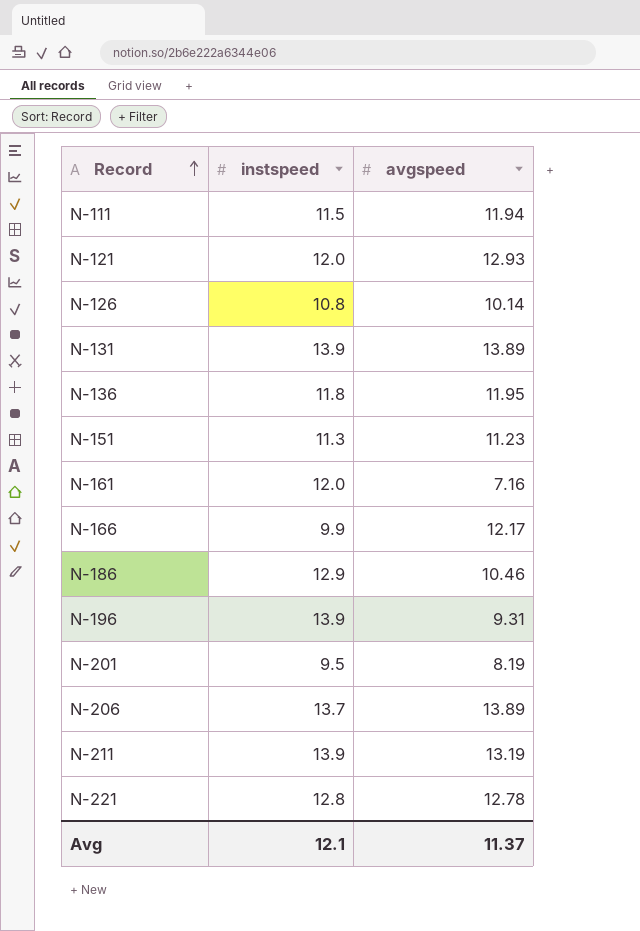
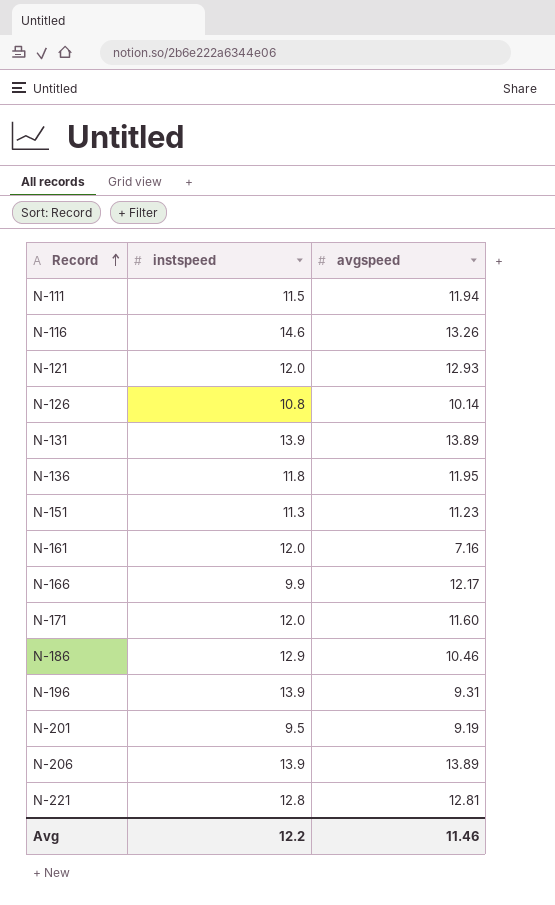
row N-211: 13.9 | 13.19 -> none
row N-116: none -> 14.6 | 13.26
row N-171: none -> 12.0 | 11.60
N-201 | avgspeed: 8.19 -> 9.19
N-206 | instspeed: 13.7 -> 13.9
N-221 | avgspeed: 12.78 -> 12.81
Avg | instspeed: 12.1 -> 12.2
Avg | avgspeed: 11.37 -> 11.46

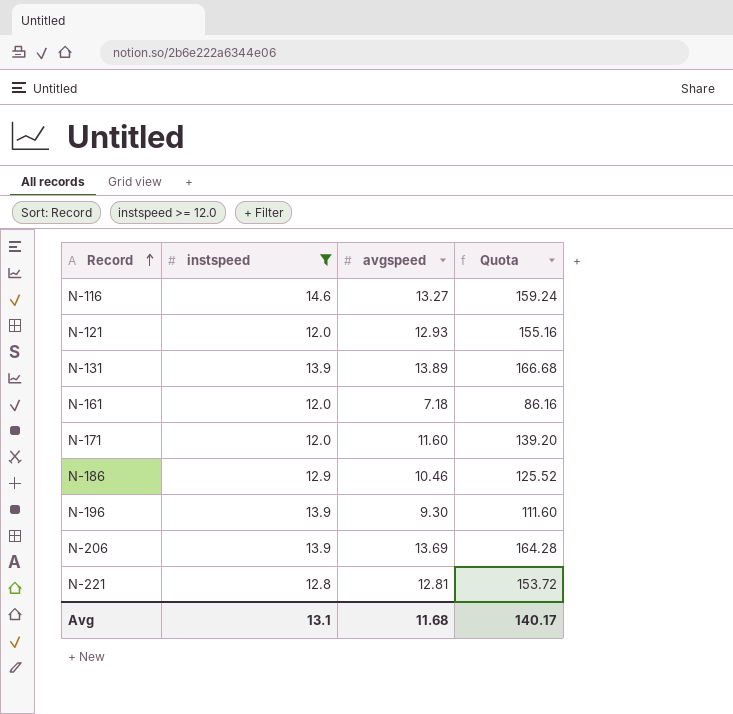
filter: none -> instspeed >= 12.0
column Quota | formula: none -> [avgspeed] * 12
N-116 | avgspeed: 13.26 -> 13.27
N-161 | avgspeed: 7.16 -> 7.18
N-196 | avgspeed: 9.31 -> 9.30
N-206 | avgspeed: 13.89 -> 13.69
Avg | instspeed: 12.2 -> 13.1
Avg | avgspeed: 11.46 -> 11.68

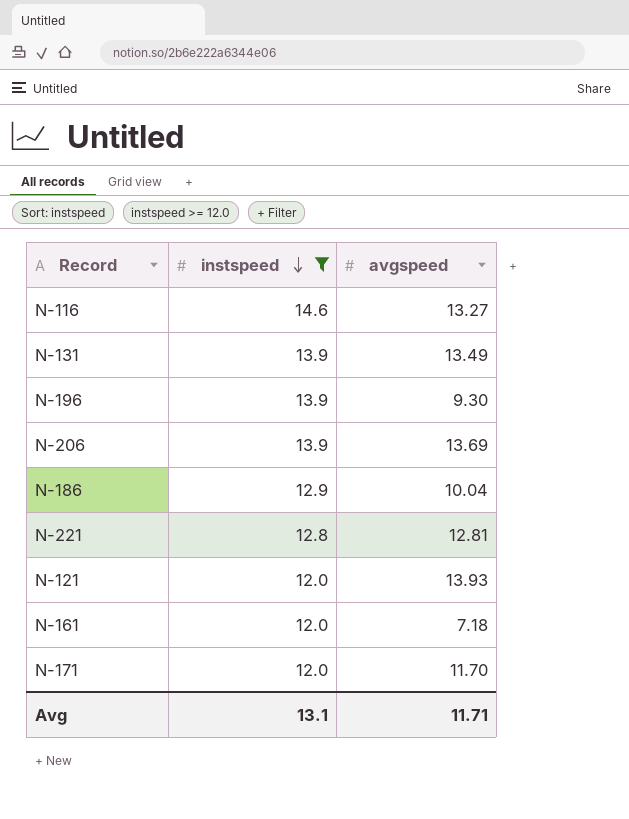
row order: Record ascending -> instspeed descending
column Quota | formula: [avgspeed] * 12 -> none
N-131 | avgspeed: 13.89 -> 13.49
N-186 | avgspeed: 10.46 -> 10.04
N-121 | avgspeed: 12.93 -> 13.93
N-171 | avgspeed: 11.60 -> 11.70
Avg | avgspeed: 11.68 -> 11.71

